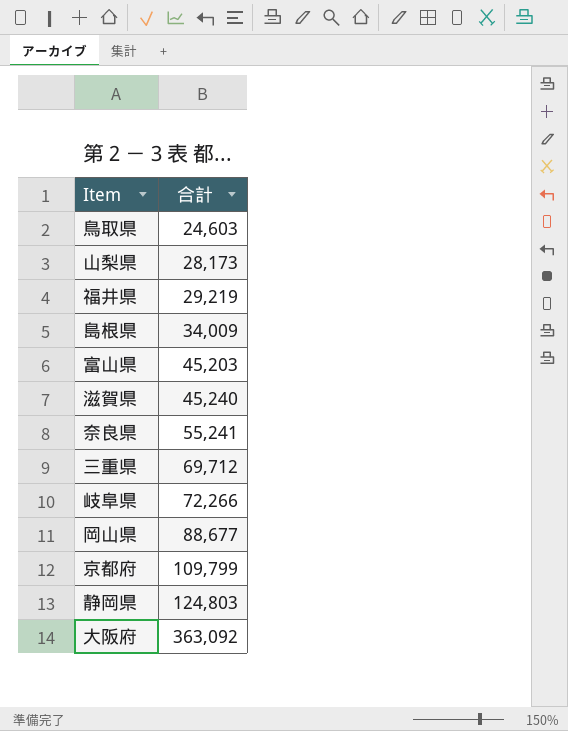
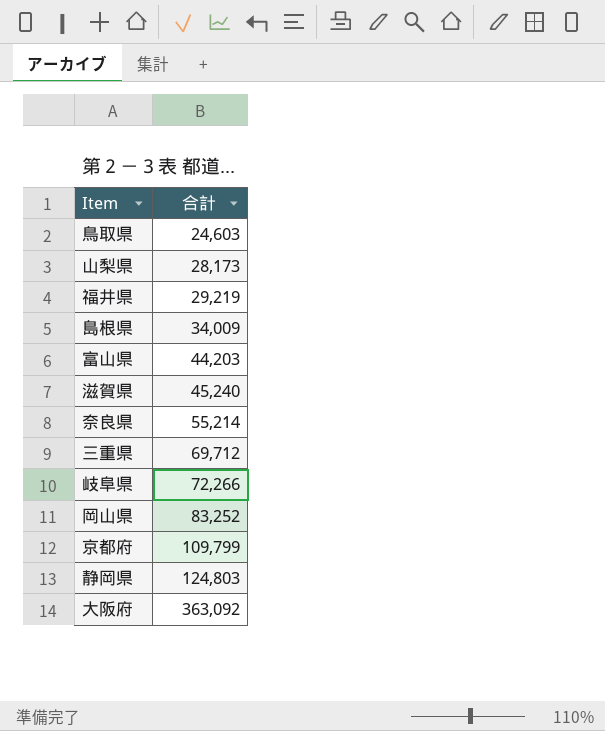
富山県 | 合計: 45,203 -> 44,203
奈良県 | 合計: 55,241 -> 55,214
岡山県 | 合計: 88,677 -> 83,252

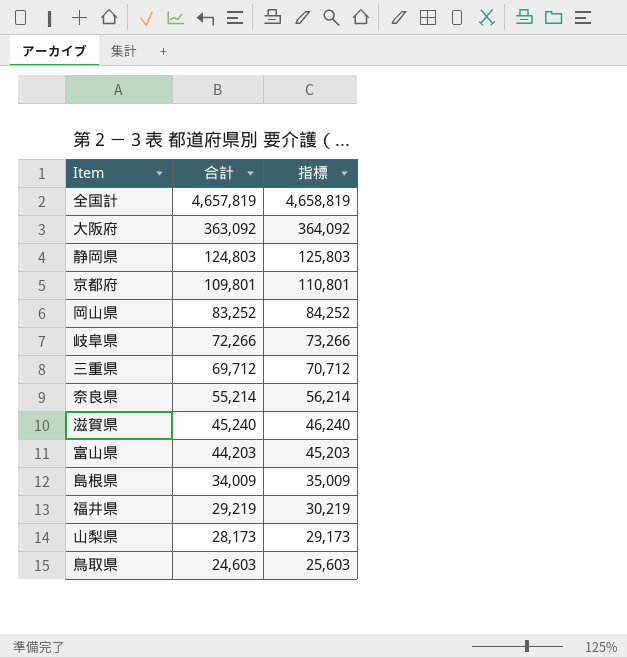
row order: 合計 ascending -> 合計 descending
column 指標 | formula: none -> [合計] + 1000
row 全国計: none -> 4,657,819 | 4,658,819
京都府 | 合計: 109,799 -> 109,801

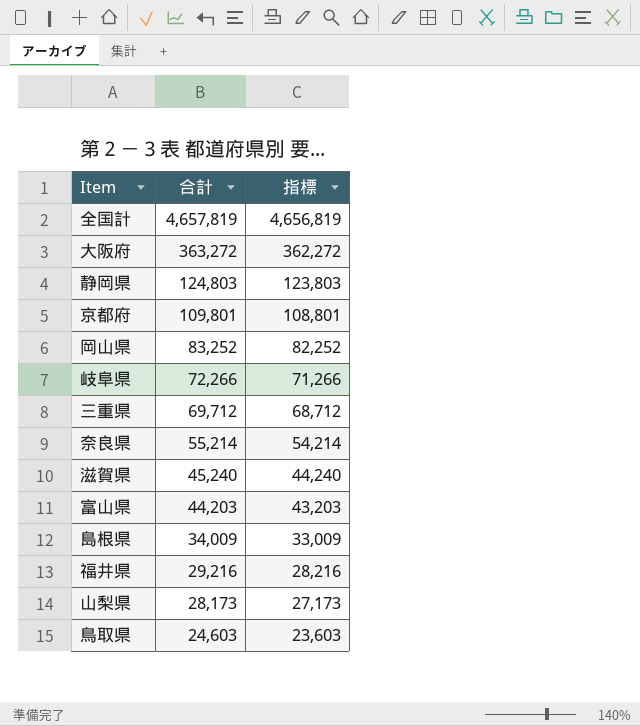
column 指標 | formula: [合計] + 1000 -> [合計] - 1000
大阪府 | 合計: 363,092 -> 363,272
福井県 | 合計: 29,219 -> 29,216

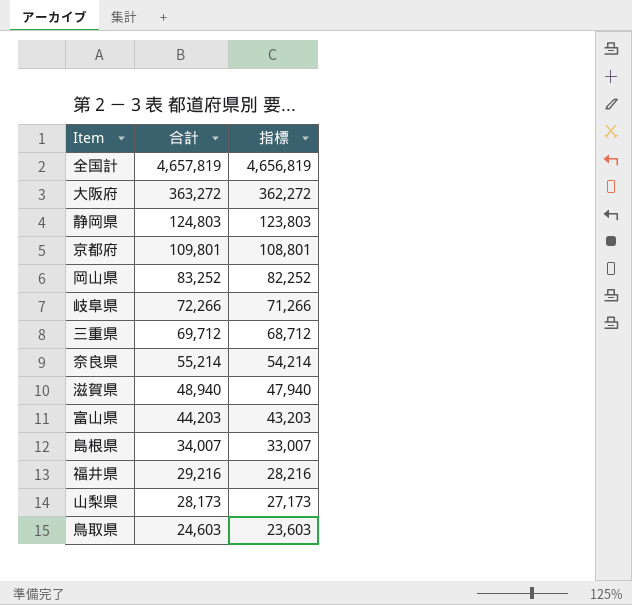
滋賀県 | 合計: 45,240 -> 48,940
滋賀県 | 指標: 44,240 -> 47,940
島根県 | 合計: 34,009 -> 34,007
島根県 | 指標: 33,009 -> 33,007

